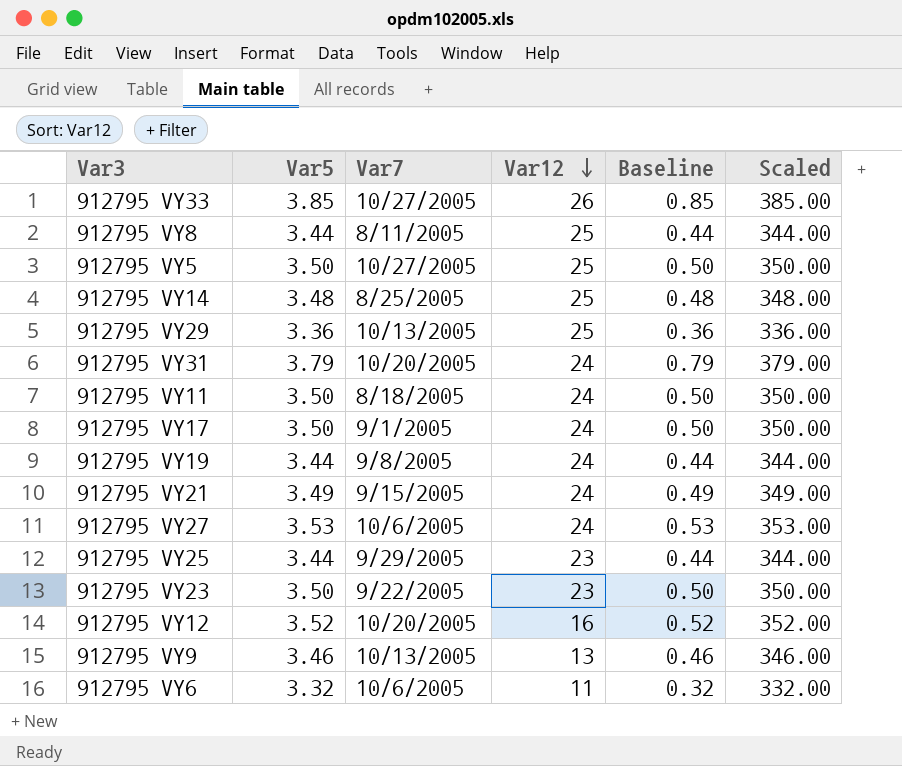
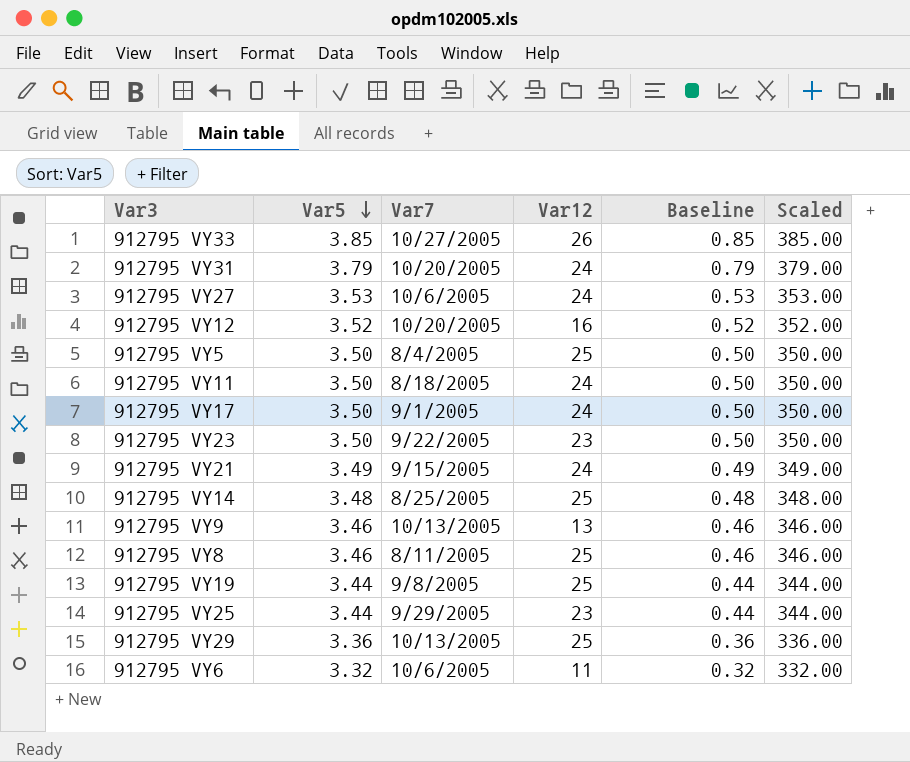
row order: Var12 descending -> Var5 descending
912795 VY5 | Var7: 10/27/2005 -> 8/4/2005
912795 VY8 | Var5: 3.44 -> 3.46
912795 VY8 | Baseline: 0.44 -> 0.46
912795 VY8 | Scaled: 344.00 -> 346.00
912795 VY19 | Var12: 24 -> 25

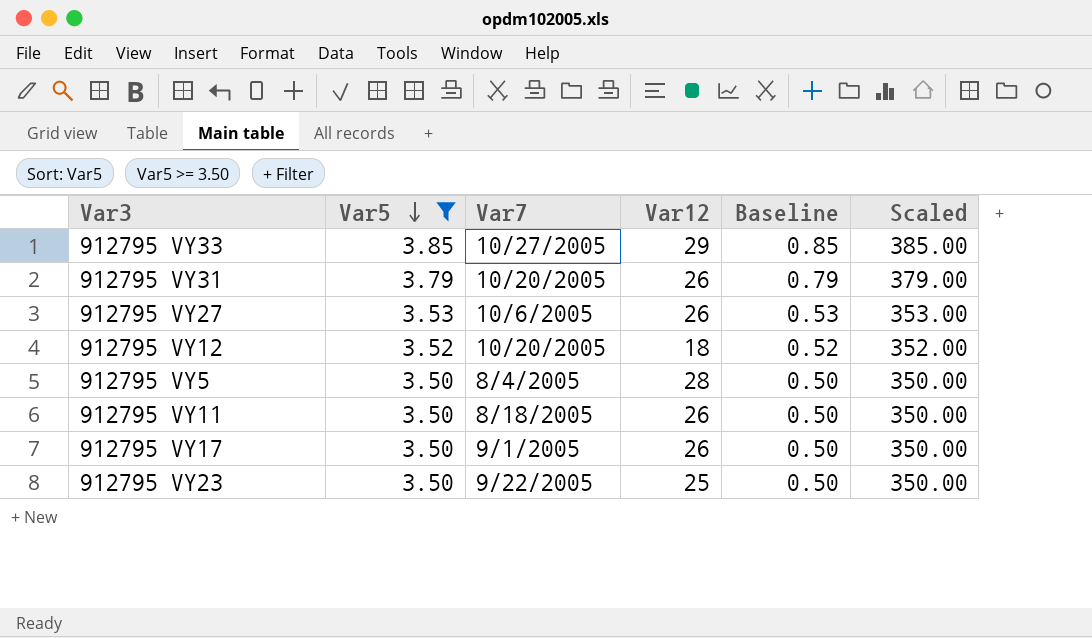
filter: none -> Var5 >= 3.50
912795 VY33 | Var12: 26 -> 29
912795 VY31 | Var12: 24 -> 26
912795 VY27 | Var12: 24 -> 26
912795 VY12 | Var12: 16 -> 18
912795 VY5 | Var12: 25 -> 28
912795 VY11 | Var12: 24 -> 26
912795 VY17 | Var12: 24 -> 26
912795 VY23 | Var12: 23 -> 25

